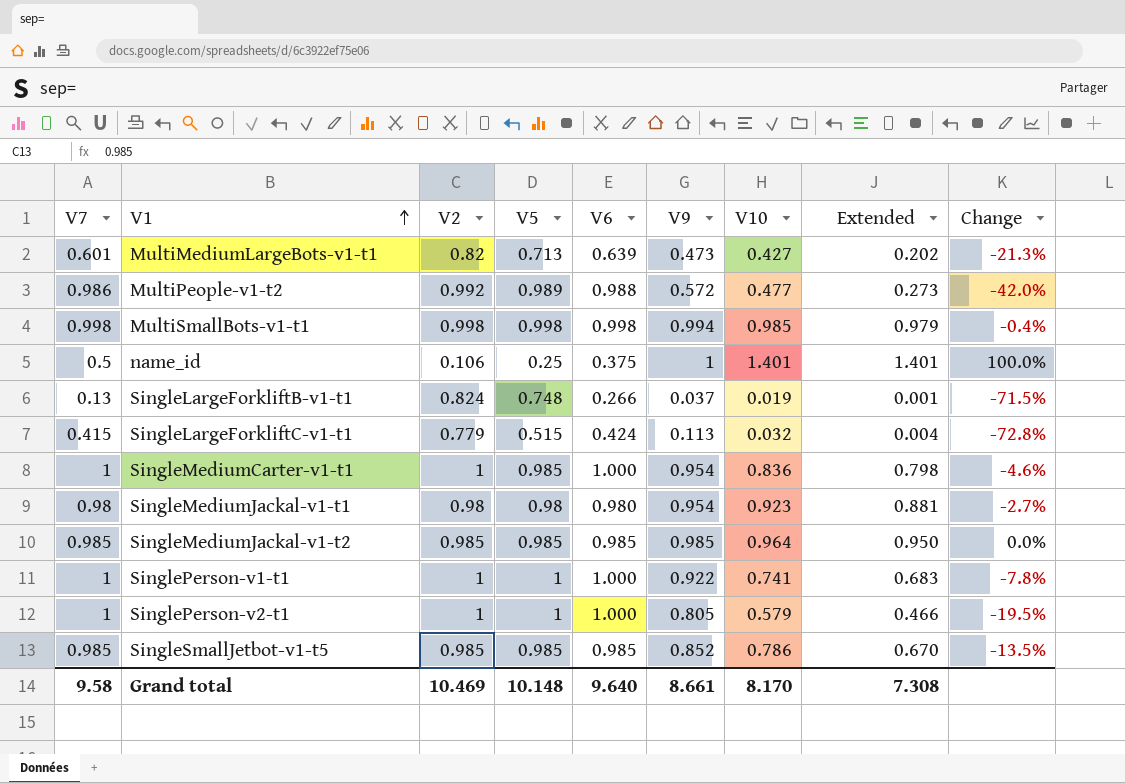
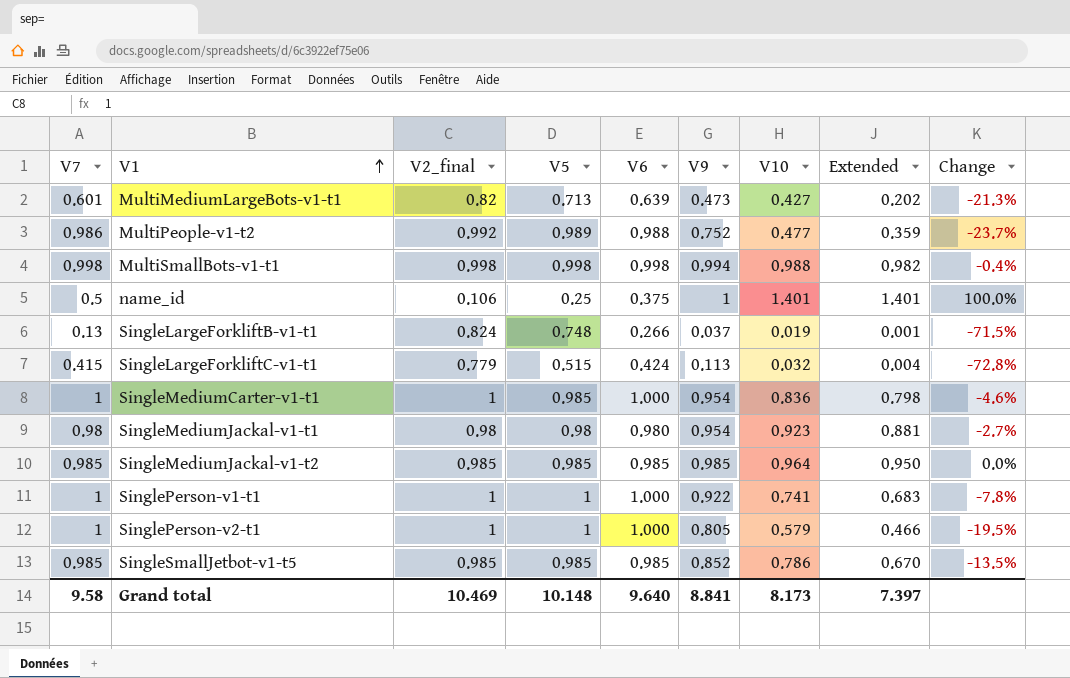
column name: V2 -> V2_final
MultiPeople-v1-t2 | V9: 0.572 -> 0.752
MultiPeople-v1-t2 | Extended: 0.273 -> 0.359
MultiPeople-v1-t2 | Change: -42.0% -> -23.7%
MultiSmallBots-v1-t1 | V10: 0.985 -> 0.988
MultiSmallBots-v1-t1 | Extended: 0.979 -> 0.982
Grand total | V9: 8.661 -> 8.841
Grand total | V10: 8.170 -> 8.173
Grand total | Extended: 7.308 -> 7.397

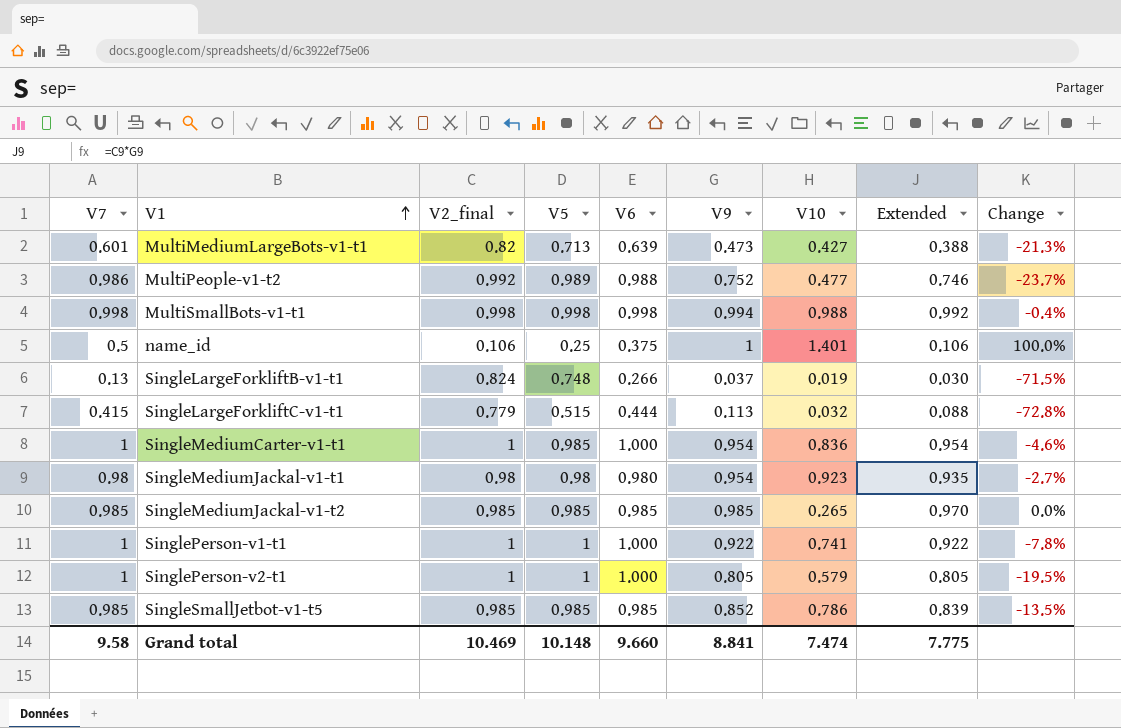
column Extended | formula: [V9] * [V10] -> [V2_final] * [V9]
SingleLargeForkliftC-v1-t1 | V6: 0.424 -> 0.444
SingleMediumJackal-v1-t2 | V10: 0.964 -> 0.265
Grand total | V6: 9.640 -> 9.660
Grand total | V10: 8.173 -> 7.474
Grand total | Extended: 7.397 -> 7.775

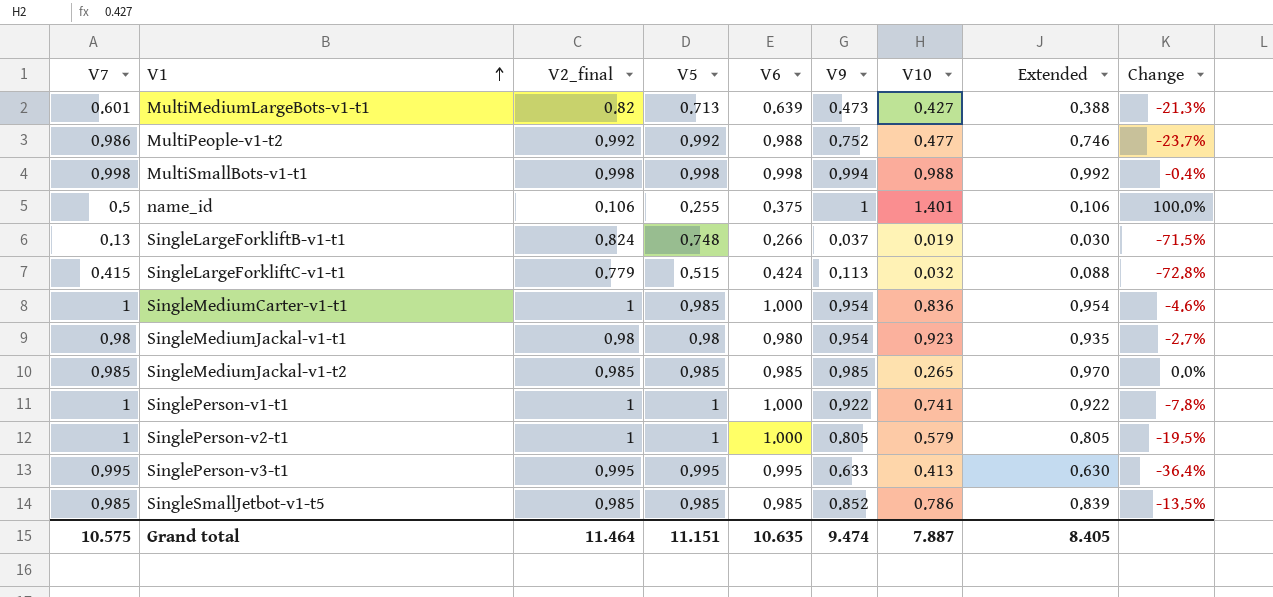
MultiPeople-v1-t2 | V5: 0.989 -> 0.992
name_id | V5: 0.25 -> 0.255
SingleLargeForkliftC-v1-t1 | V6: 0.444 -> 0.424
row SinglePerson-v3-t1: none -> 0.995 | 0.995 | 0.995 | 0.995 | 0.633 | 0.413 | 0.630 | -36.4%
Grand total | V7: 9.58 -> 10.575
Grand total | V2_final: 10.469 -> 11.464
Grand total | V5: 10.148 -> 11.151
Grand total | V6: 9.660 -> 10.635
Grand total | V9: 8.841 -> 9.474
Grand total | V10: 7.474 -> 7.887
Grand total | Extended: 7.775 -> 8.405

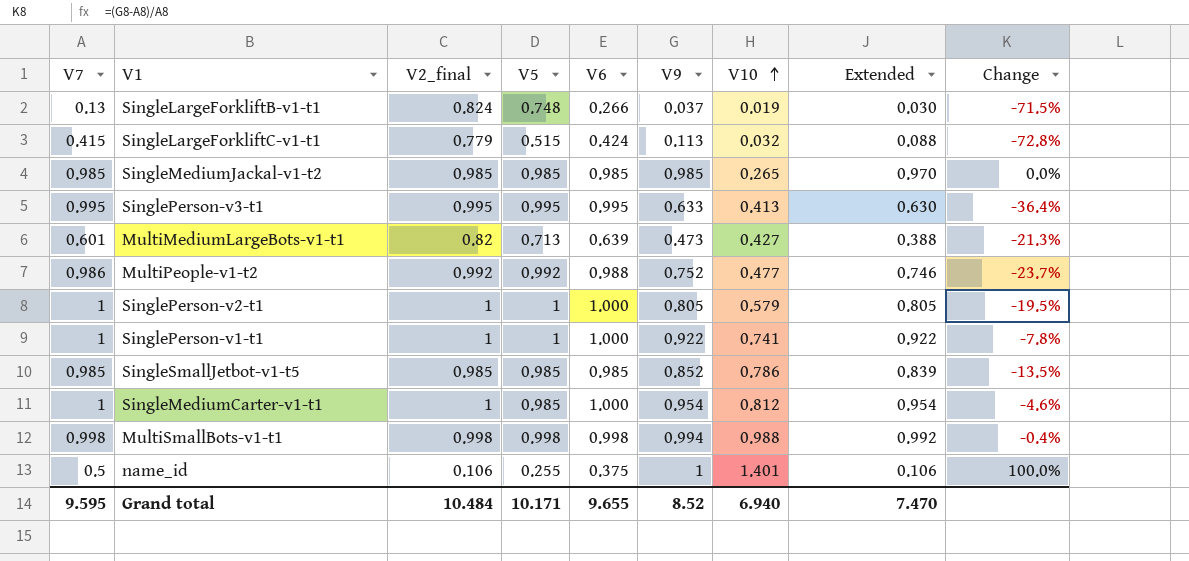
row order: V1 ascending -> V10 ascending
row SingleMediumJackal-v1-t1: 0.98 | 0.98 | 0.98 | 0.980 | 0.954 | 0.923 | 0.935 | -2.7% -> none
SingleMediumCarter-v1-t1 | V10: 0.836 -> 0.812
Grand total | V7: 10.575 -> 9.595
Grand total | V2_final: 11.464 -> 10.484
Grand total | V5: 11.151 -> 10.171
Grand total | V6: 10.635 -> 9.655
Grand total | V9: 9.474 -> 8.52
Grand total | V10: 7.887 -> 6.940
Grand total | Extended: 8.405 -> 7.470

